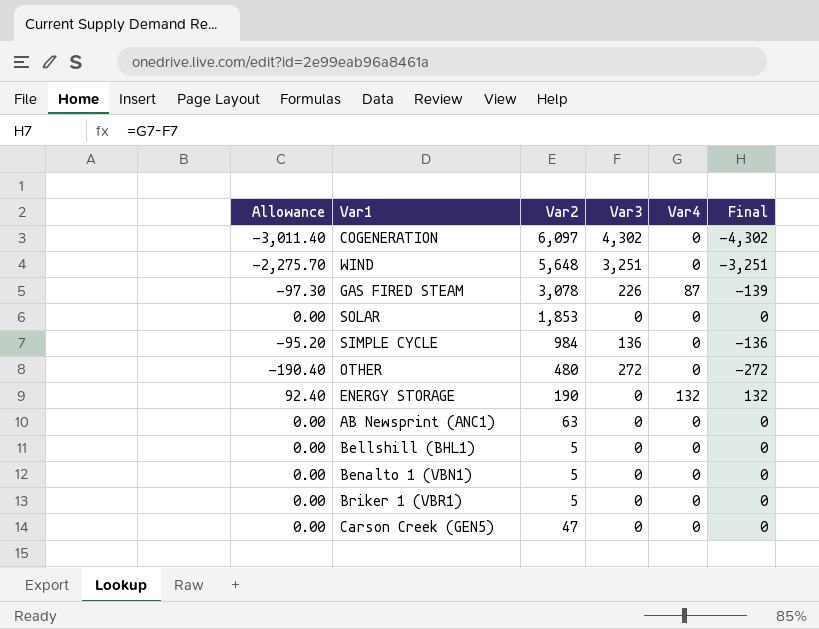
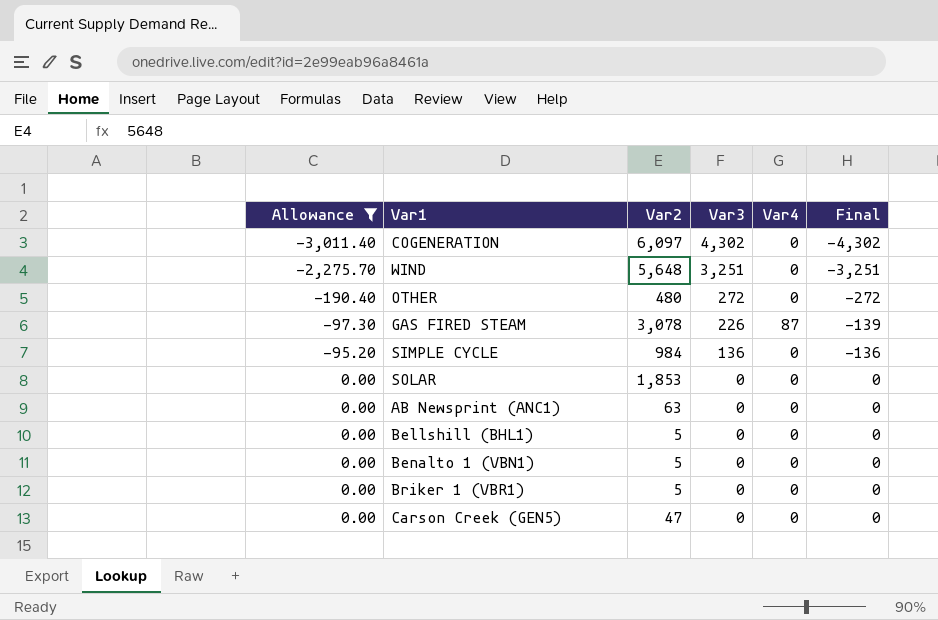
filter: none -> Allowance != 92.40
row order: none -> Allowance ascending

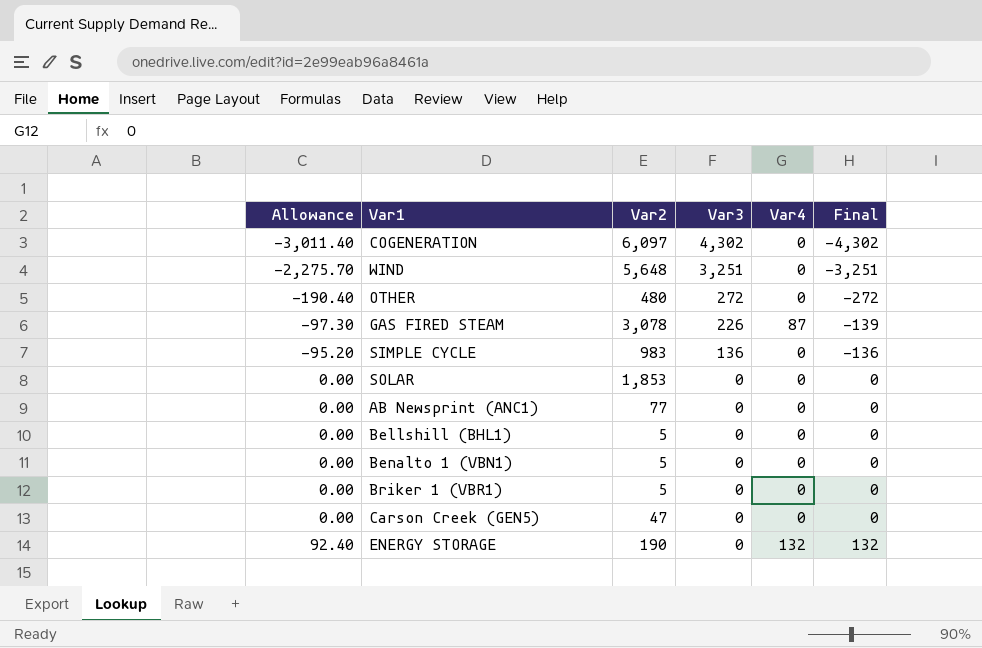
filter: Allowance != 92.40 -> none
SIMPLE CYCLE | Var2: 984 -> 983
AB Newsprint (ANC1) | Var2: 63 -> 77

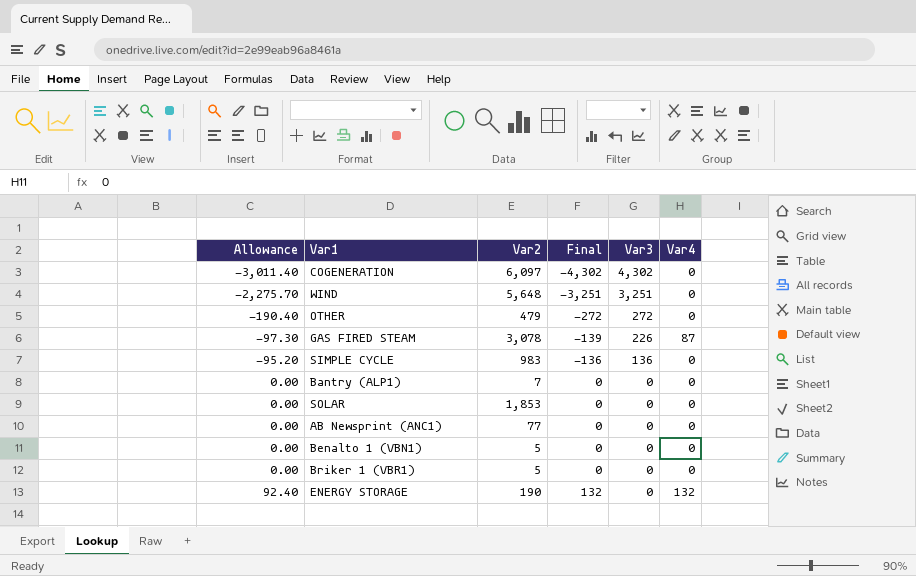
column Final | position: 6 -> 4
row Bellshill (BHL1): 0.00 | 5 | 0 | 0 | 0 -> none
row Carson Creek (GEN5): 0.00 | 47 | 0 | 0 | 0 -> none
OTHER | Var2: 480 -> 479
row Bantry (ALP1): none -> 0.00 | 7 | 0 | 0 | 0

